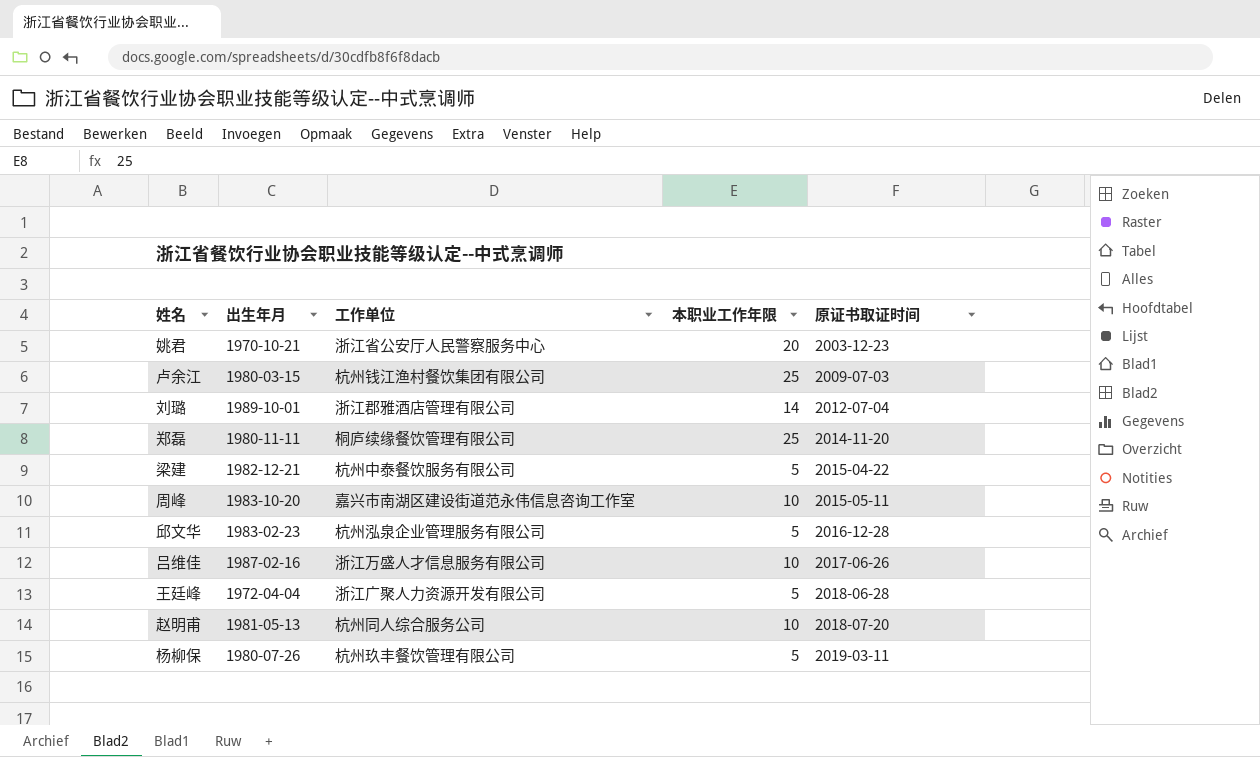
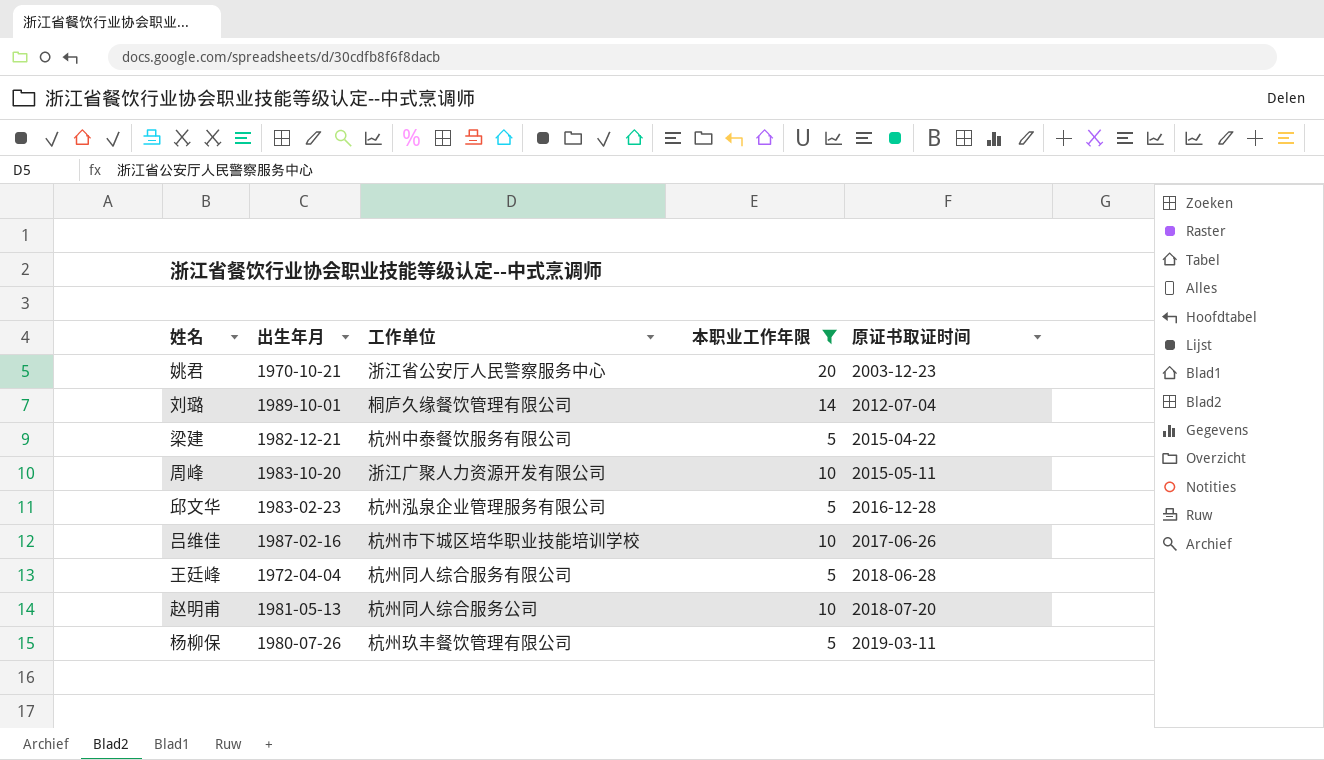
filter: none -> 本职业工作年限 != 25
刘璐 | 工作单位: 浙江郡雅酒店管理有限公司 -> 桐庐久缘餐饮管理有限公司
周峰 | 工作单位: 嘉兴市南湖区建设街道范永伟信息咨询工作室 -> 浙江广聚人力资源开发有限公司
吕维佳 | 工作单位: 浙江万盛人才信息服务有限公司 -> 杭州市下城区培华职业技能培训学校
王廷峰 | 工作单位: 浙江广聚人力资源开发有限公司 -> 杭州同人综合服务有限公司

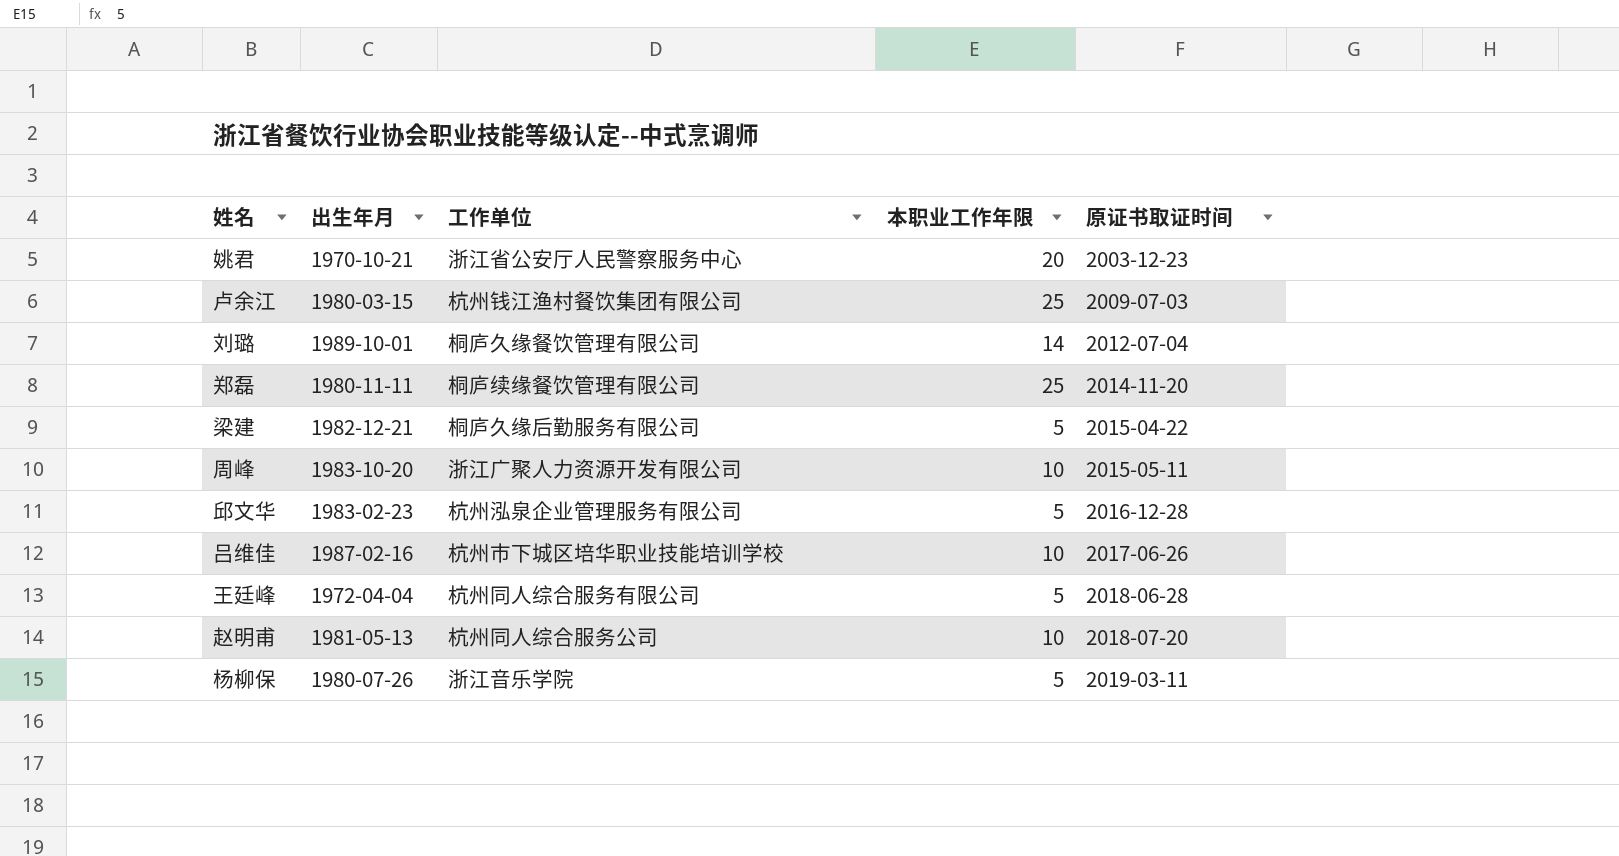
filter: 本职业工作年限 != 25 -> none
梁建 | 工作单位: 杭州中泰餐饮服务有限公司 -> 桐庐久缘后勤服务有限公司
杨柳保 | 工作单位: 杭州玖丰餐饮管理有限公司 -> 浙江音乐学院

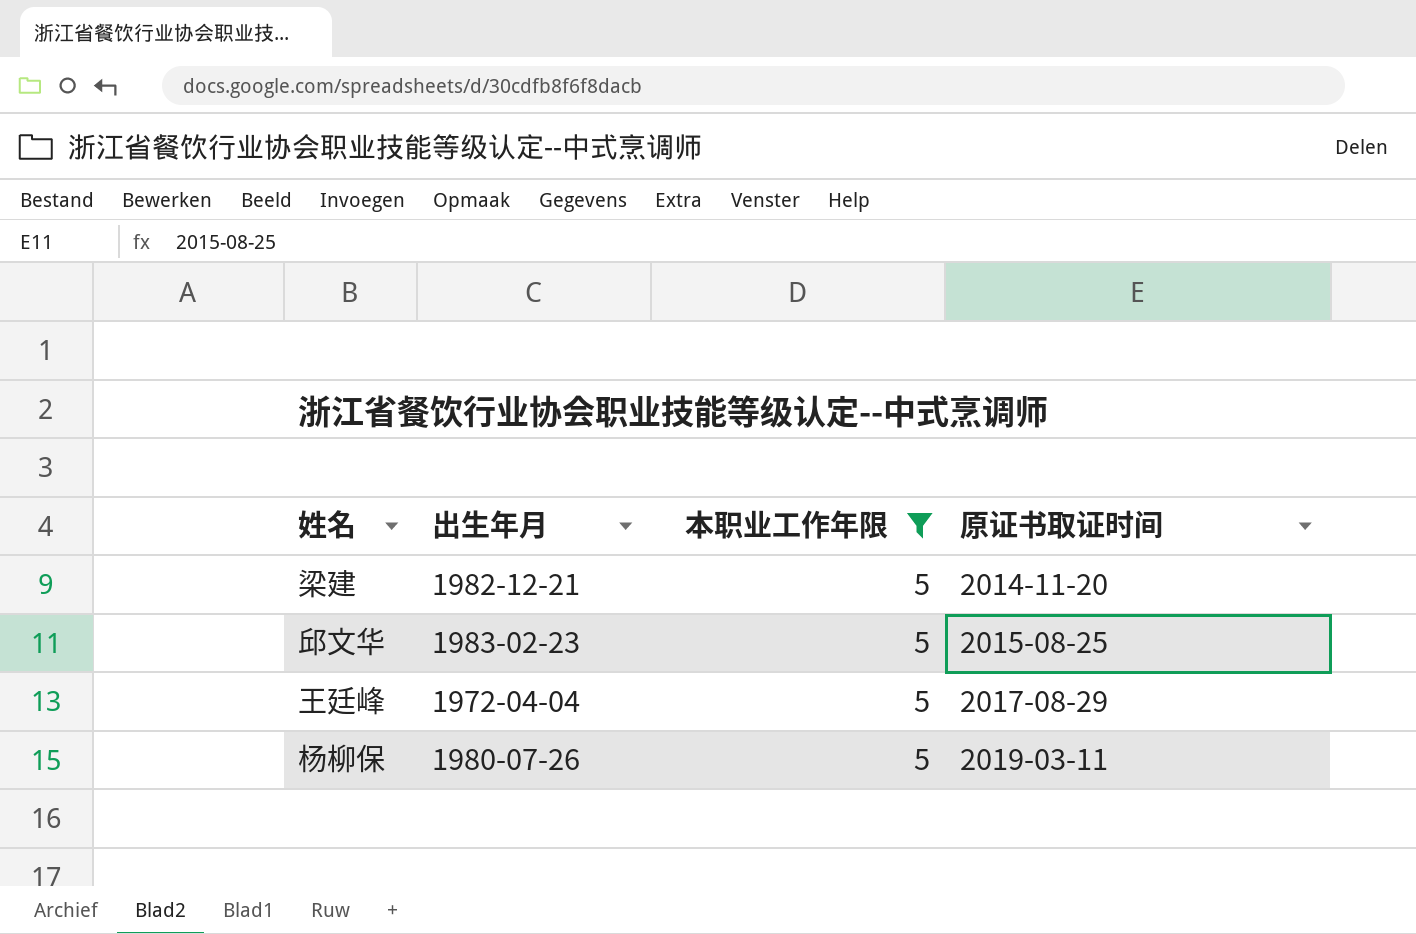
filter: none -> 本职业工作年限 = 5
column 工作单位 | position: 3 -> none
梁建 | 原证书取证时间: 2015-04-22 -> 2014-11-20
邱文华 | 原证书取证时间: 2016-12-28 -> 2015-08-25
王廷峰 | 原证书取证时间: 2018-06-28 -> 2017-08-29

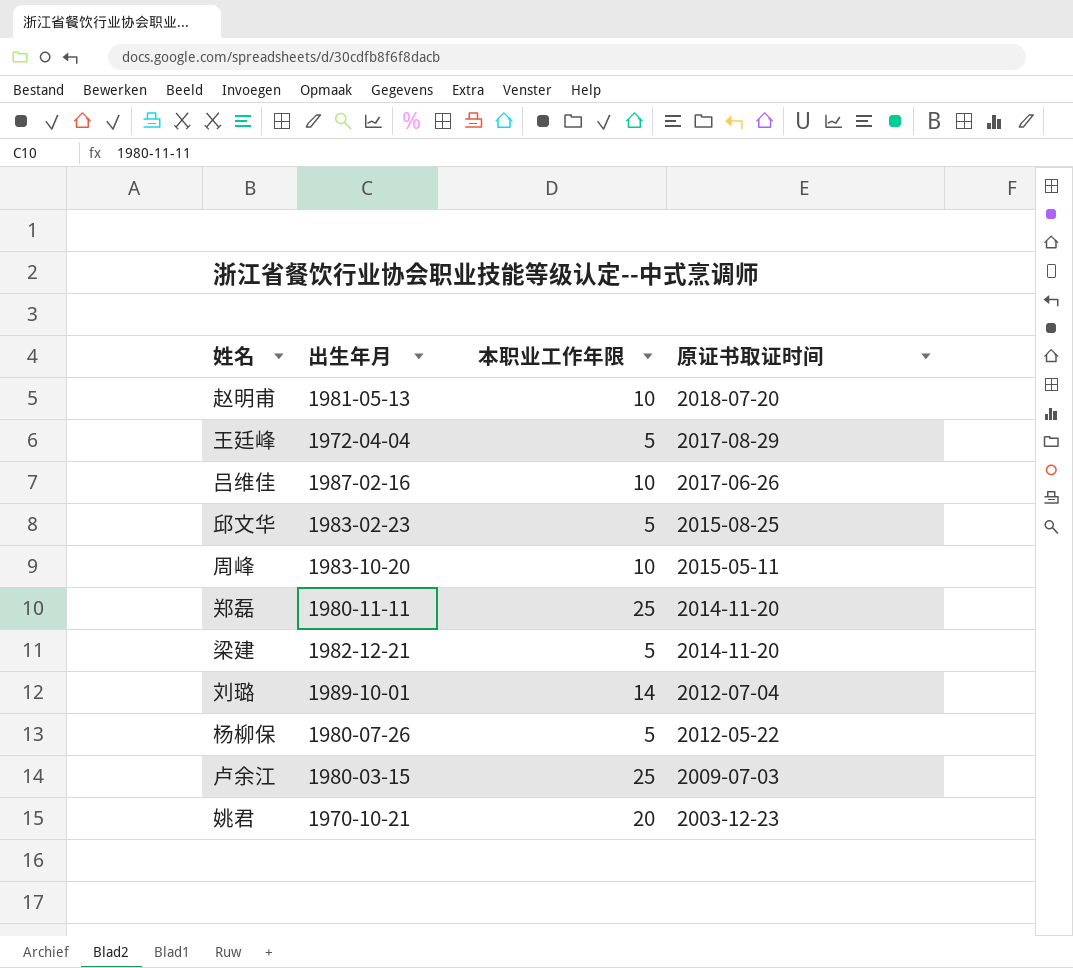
filter: 本职业工作年限 = 5 -> none
row order: 原证书取证时间 ascending -> 原证书取证时间 descending
杨柳保 | 原证书取证时间: 2019-03-11 -> 2012-05-22

